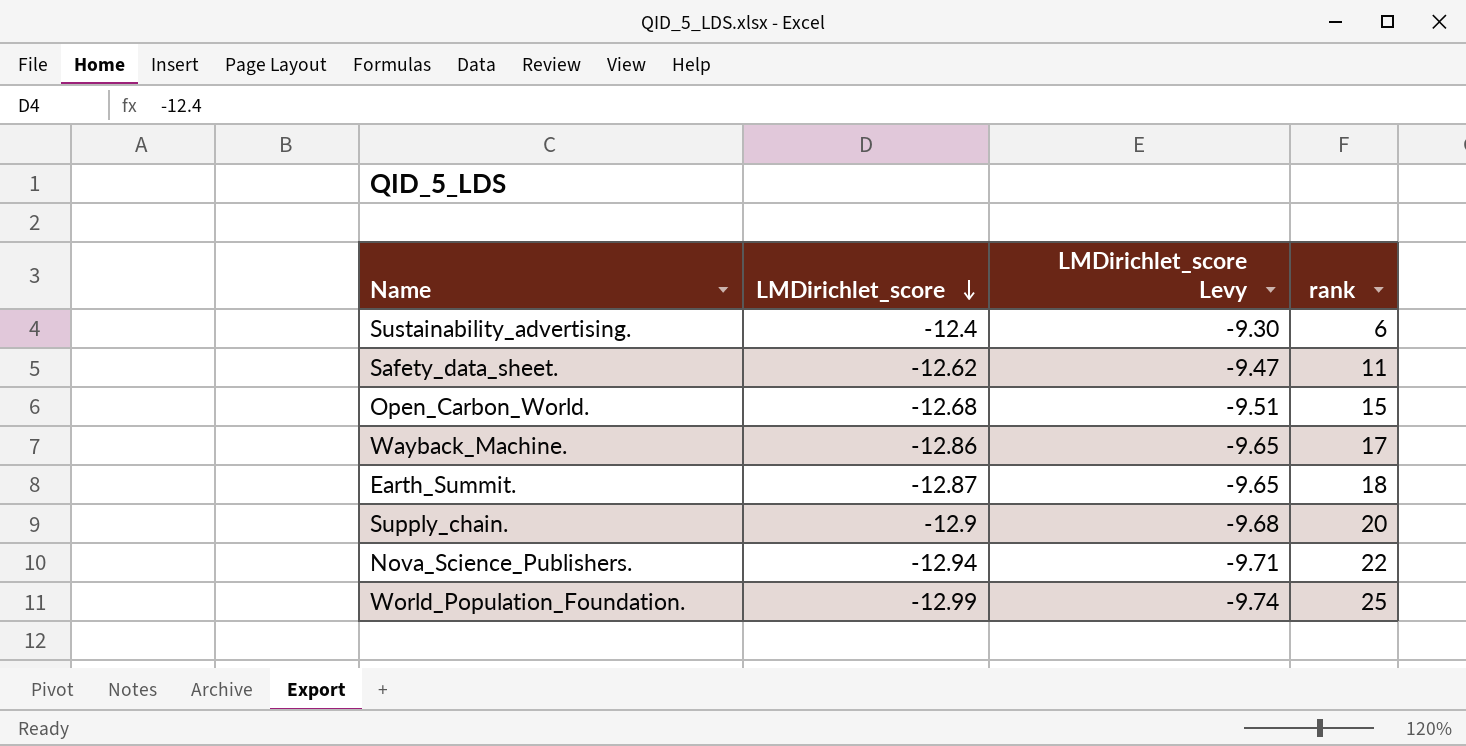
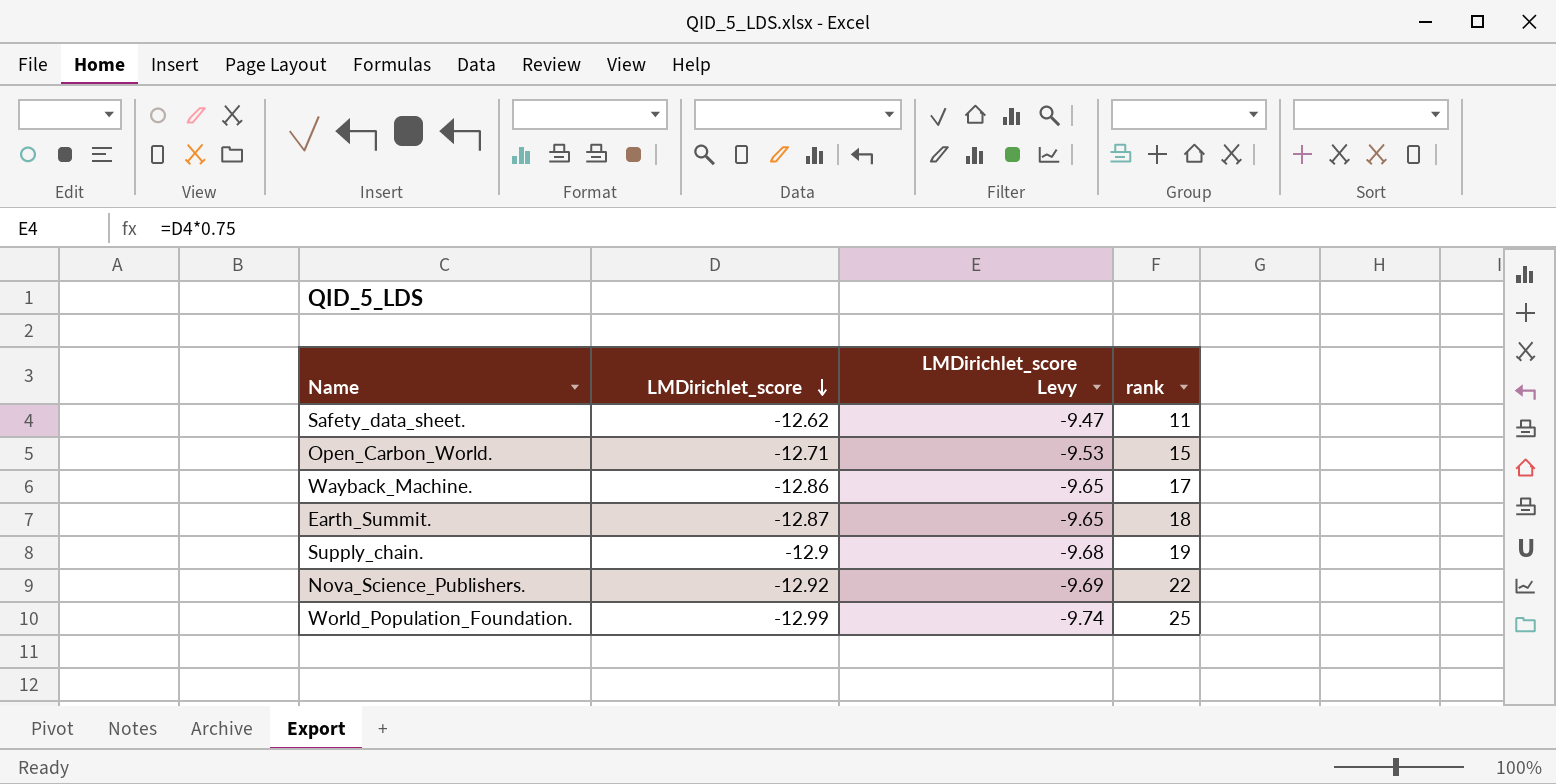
row Sustainability_advertising.: -12.4 | -9.30 | 6 -> none
Open_Carbon_World. | LMDirichlet_score: -12.68 -> -12.71
Open_Carbon_World. | LMDirichlet_score Levy: -9.51 -> -9.53
Supply_chain. | rank: 20 -> 19
Nova_Science_Publishers. | LMDirichlet_score: -12.94 -> -12.92
Nova_Science_Publishers. | LMDirichlet_score Levy: -9.71 -> -9.69

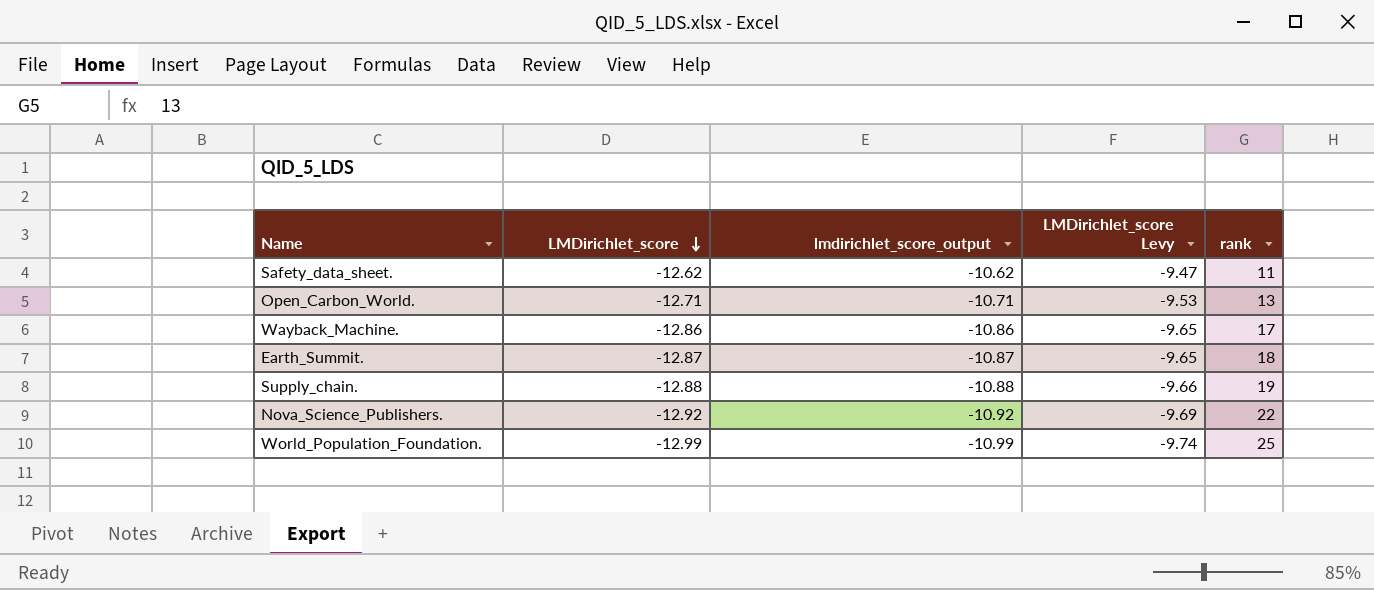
column lmdirichlet_score_output | formula: none -> [LMDirichlet_score] + 2
Open_Carbon_World. | rank: 15 -> 13
Supply_chain. | LMDirichlet_score: -12.9 -> -12.88
Supply_chain. | LMDirichlet_score Levy: -9.68 -> -9.66

